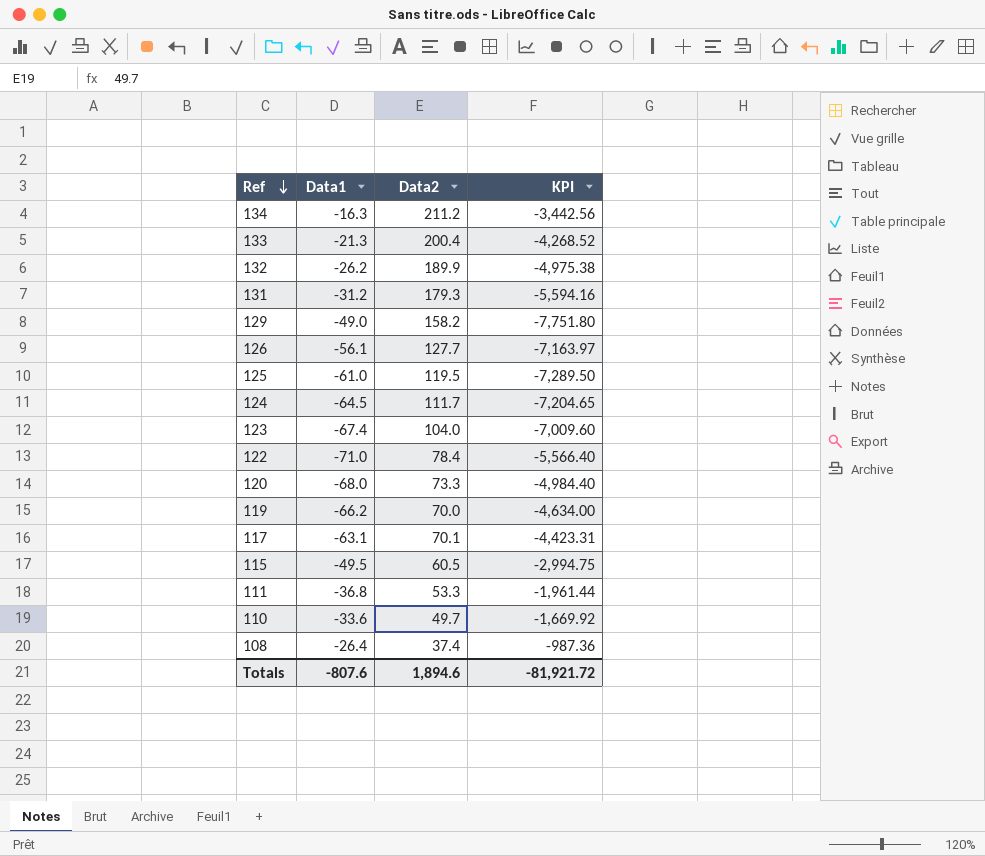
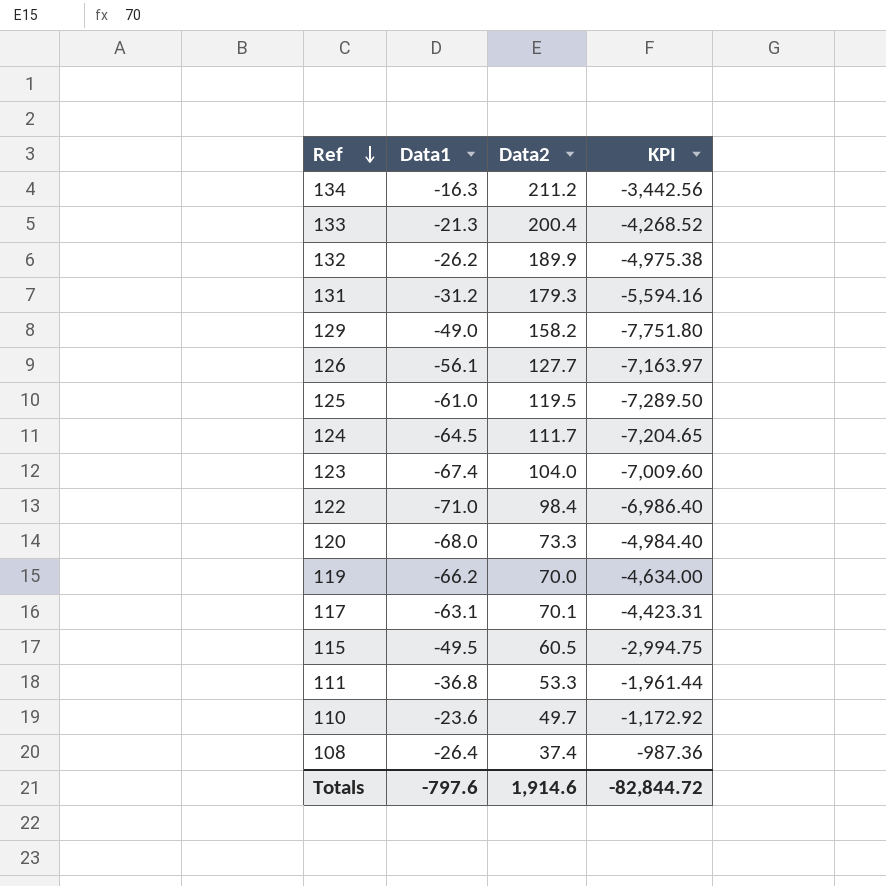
122 | Data2: 78.4 -> 98.4
122 | KPI: -5,566.40 -> -6,986.40
110 | Data1: -33.6 -> -23.6
110 | KPI: -1,669.92 -> -1,172.92
Totals | Data1: -807.6 -> -797.6
Totals | Data2: 1,894.6 -> 1,914.6
Totals | KPI: -81,921.72 -> -82,844.72

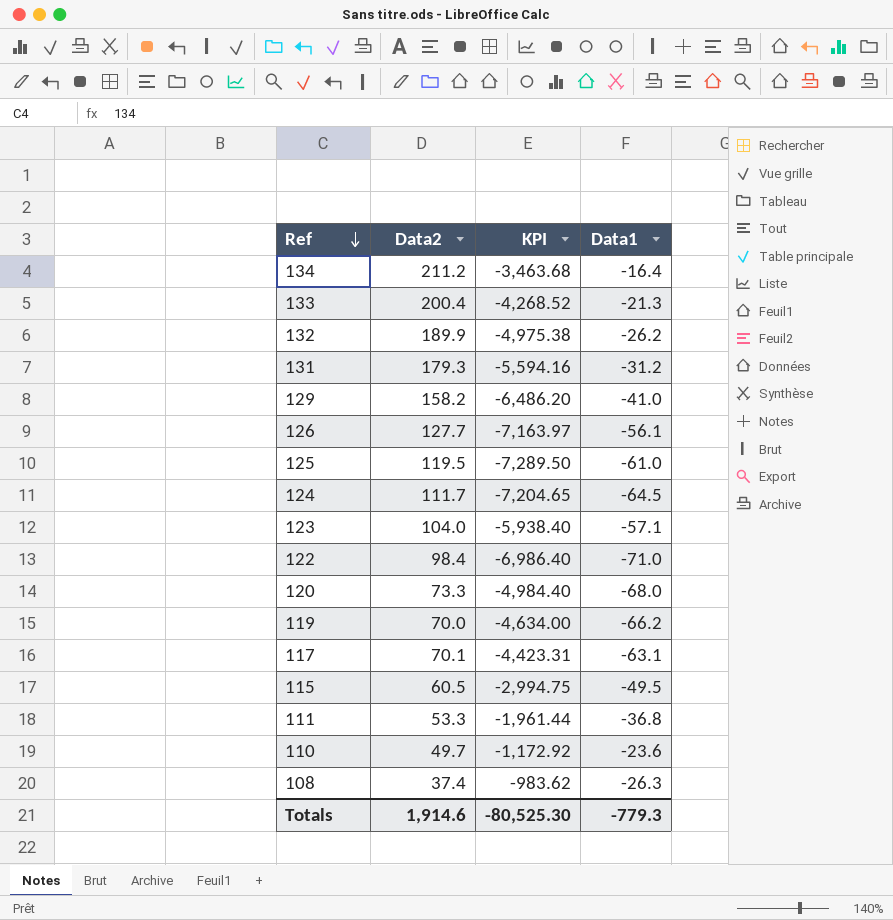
column Data1 | position: 2 -> 4
134 | KPI: -3,442.56 -> -3,463.68
134 | Data1: -16.3 -> -16.4
129 | KPI: -7,751.80 -> -6,486.20
129 | Data1: -49.0 -> -41.0
123 | KPI: -7,009.60 -> -5,938.40
123 | Data1: -67.4 -> -57.1
108 | KPI: -987.36 -> -983.62
108 | Data1: -26.4 -> -26.3
Totals | KPI: -82,844.72 -> -80,525.30
Totals | Data1: -797.6 -> -779.3

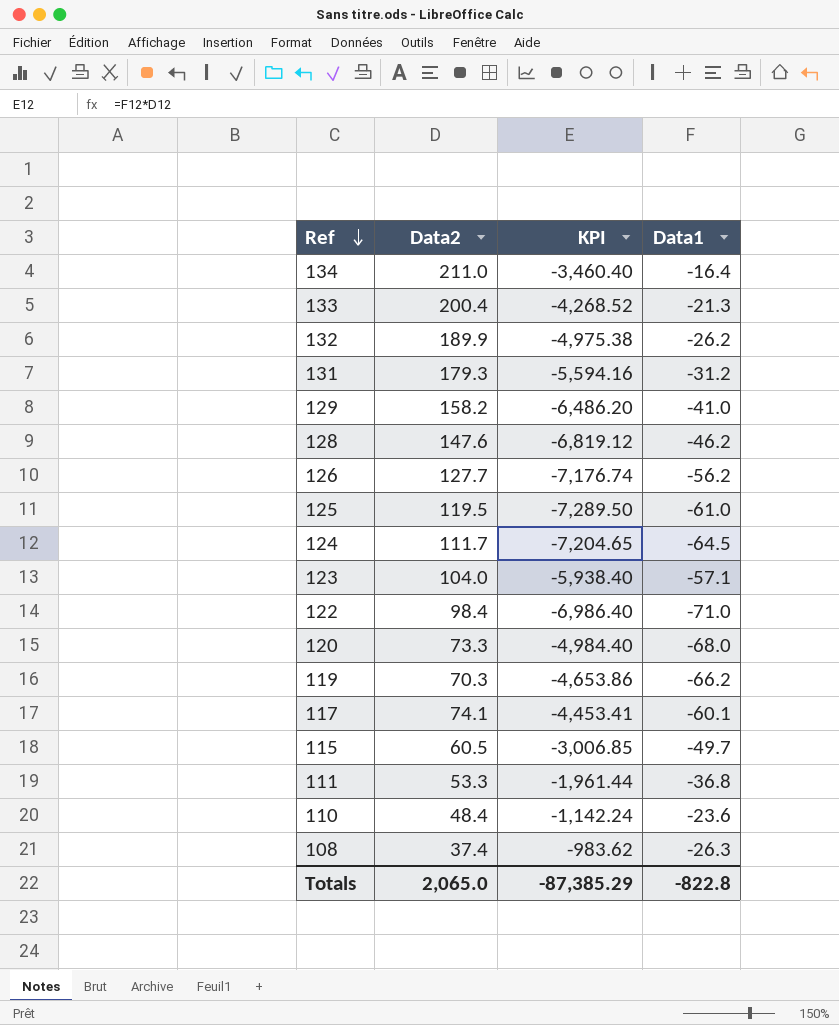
134 | Data2: 211.2 -> 211.0
134 | KPI: -3,463.68 -> -3,460.40
row 128: none -> 147.6 | -6,819.12 | -46.2
126 | KPI: -7,163.97 -> -7,176.74
126 | Data1: -56.1 -> -56.2
119 | Data2: 70.0 -> 70.3
119 | KPI: -4,634.00 -> -4,653.86
117 | Data2: 70.1 -> 74.1
117 | KPI: -4,423.31 -> -4,453.41
117 | Data1: -63.1 -> -60.1
115 | KPI: -2,994.75 -> -3,006.85
115 | Data1: -49.5 -> -49.7
110 | Data2: 49.7 -> 48.4
110 | KPI: -1,172.92 -> -1,142.24
Totals | Data2: 1,914.6 -> 2,065.0
Totals | KPI: -80,525.30 -> -87,385.29
Totals | Data1: -779.3 -> -822.8

